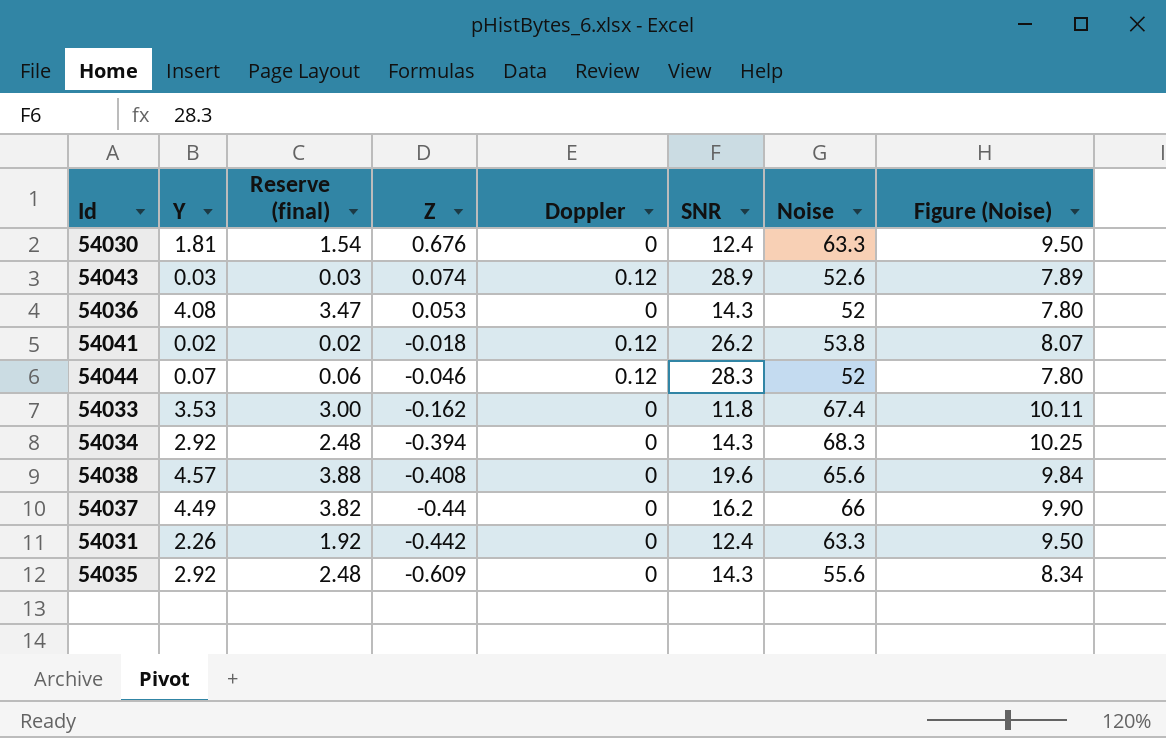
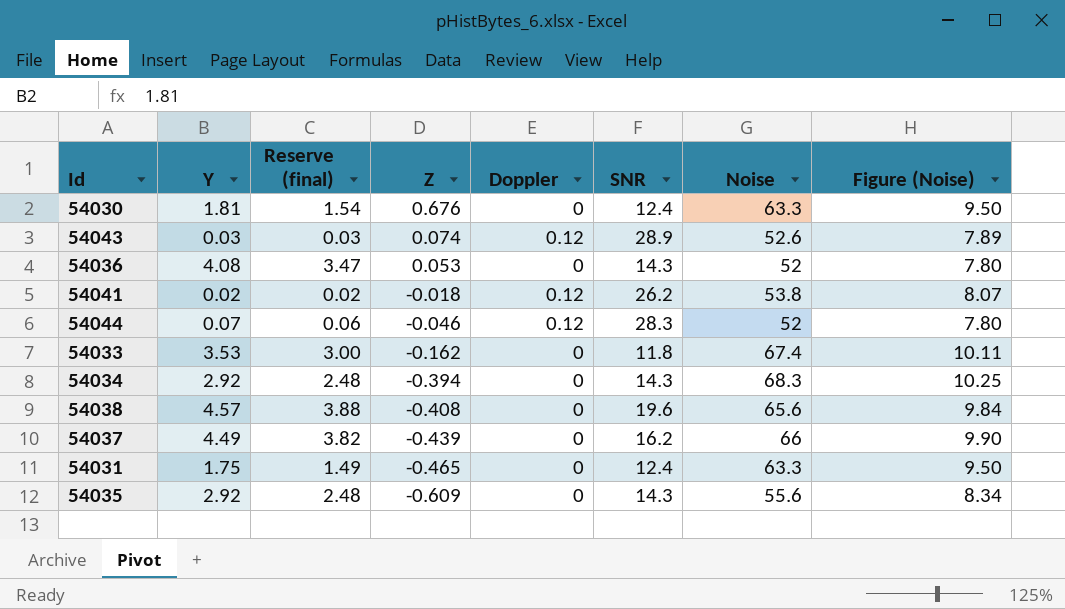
54037 | Z: -0.44 -> -0.439
54031 | Y: 2.26 -> 1.75
54031 | Reserve (final): 1.92 -> 1.49
54031 | Z: -0.442 -> -0.465

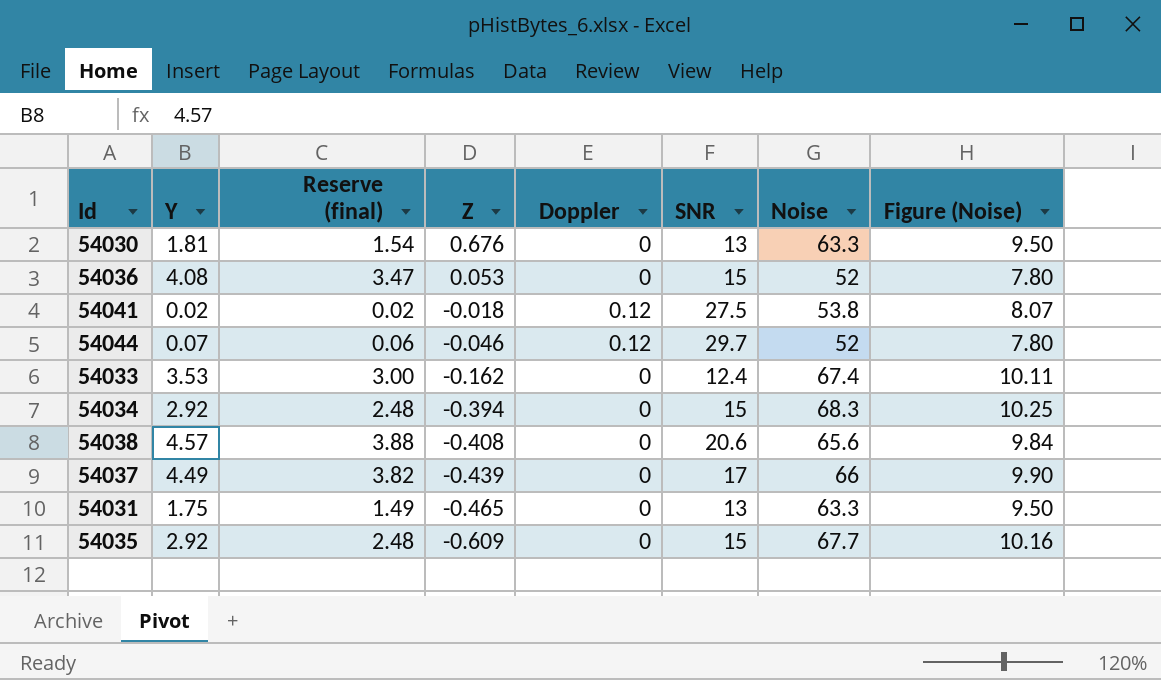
row 54043: 0.03 | 0.03 | 0.074 | 0.12 | 28.9 | 52.6 | 7.89 -> none
54030 | SNR: 12.4 -> 13
54036 | SNR: 14.3 -> 15
54041 | SNR: 26.2 -> 27.5
54044 | SNR: 28.3 -> 29.7
54033 | SNR: 11.8 -> 12.4
54034 | SNR: 14.3 -> 15
54038 | SNR: 19.6 -> 20.6
54037 | SNR: 16.2 -> 17
54031 | SNR: 12.4 -> 13
54035 | SNR: 14.3 -> 15
54035 | Noise: 55.6 -> 67.7
54035 | Figure (Noise): 8.34 -> 10.16

